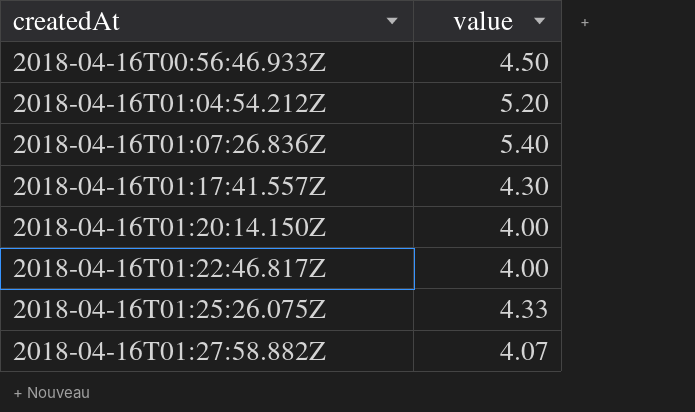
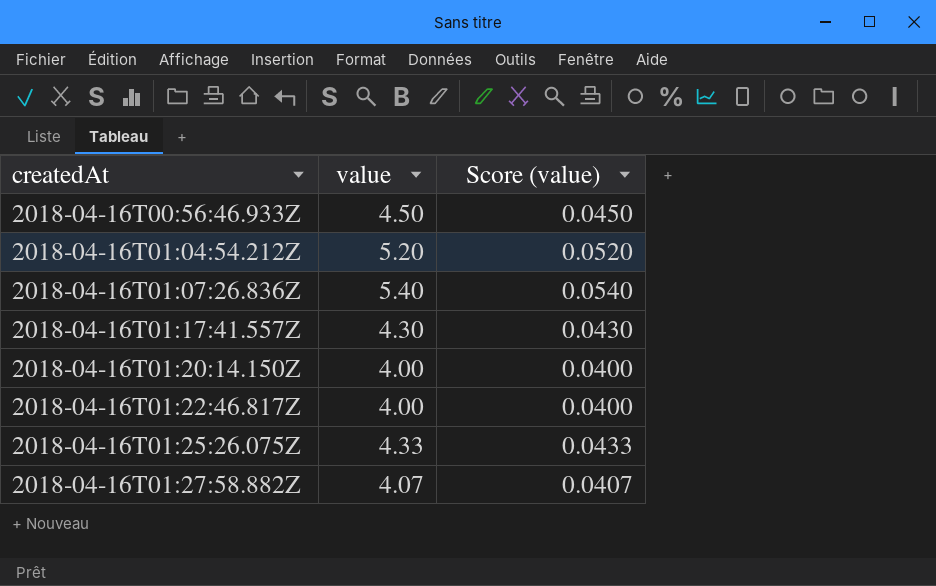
column Score (value) | formula: none -> [value] * 0.01

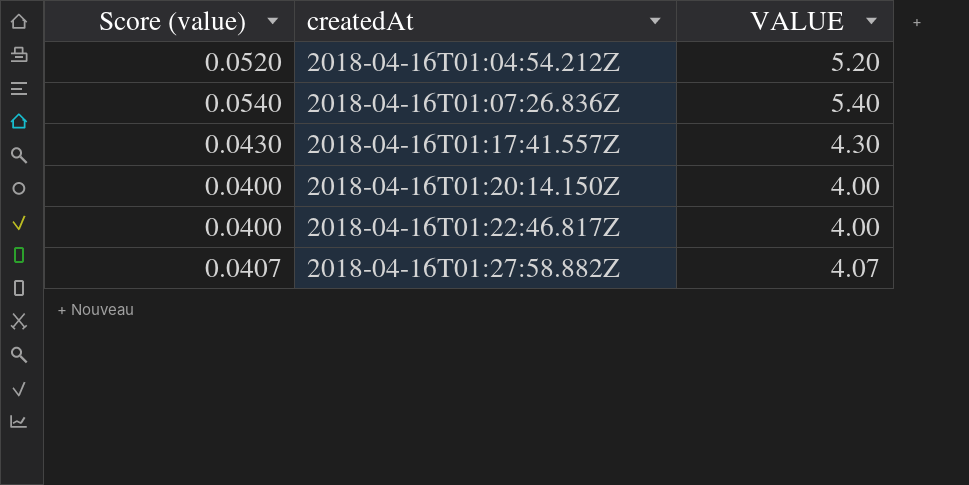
column Score (value) | position: 3 -> 1
column name: value -> VALUE
row 2018-04-16T00:56:46.933Z: 4.50 | 0.0450 -> none
row 2018-04-16T01:25:26.075Z: 4.33 | 0.0433 -> none

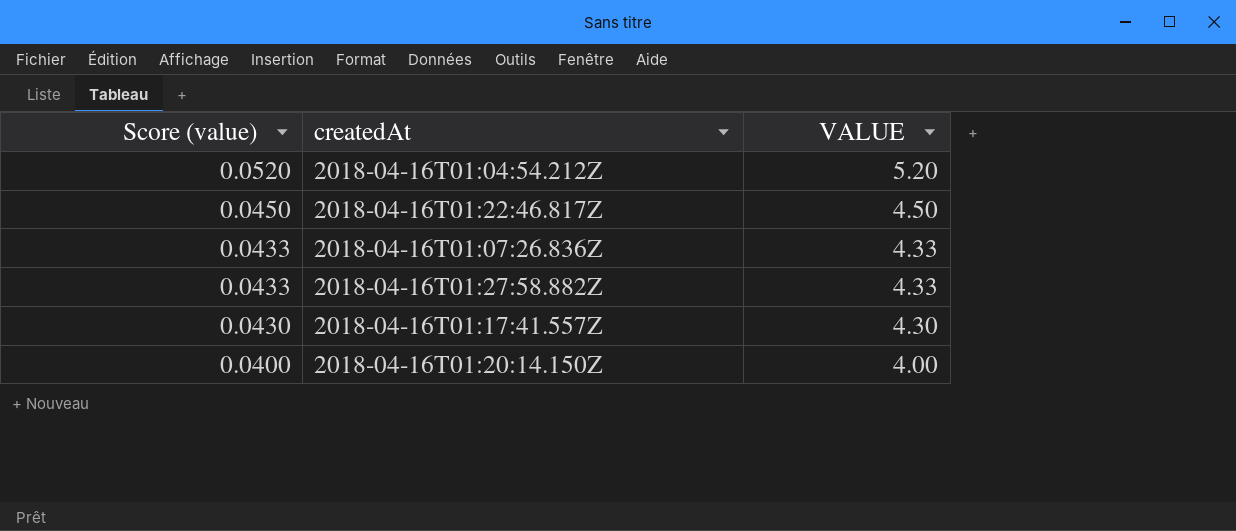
row order: createdAt ascending -> Score (value) descending
2018-04-16T01:22:46.817Z | Score (value): 0.0400 -> 0.0450
2018-04-16T01:22:46.817Z | VALUE: 4.00 -> 4.50
2018-04-16T01:07:26.836Z | Score (value): 0.0540 -> 0.0433
2018-04-16T01:07:26.836Z | VALUE: 5.40 -> 4.33
2018-04-16T01:27:58.882Z | Score (value): 0.0407 -> 0.0433
2018-04-16T01:27:58.882Z | VALUE: 4.07 -> 4.33

